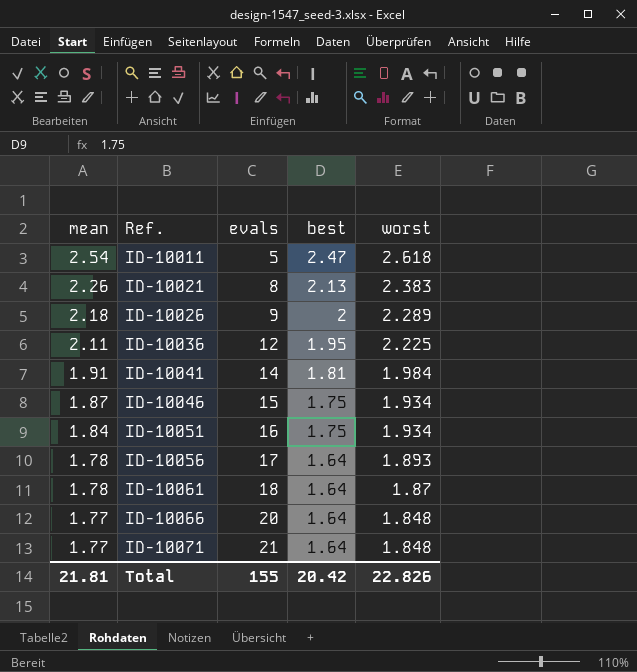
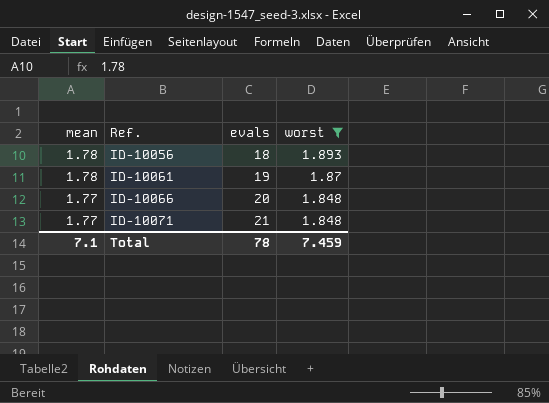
filter: none -> worst <= 1.893
column best | position: 4 -> none
ID-10056 | evals: 17 -> 18
ID-10061 | evals: 18 -> 19
Total | mean: 21.81 -> 7.1
Total | evals: 155 -> 78
Total | worst: 22.826 -> 7.459

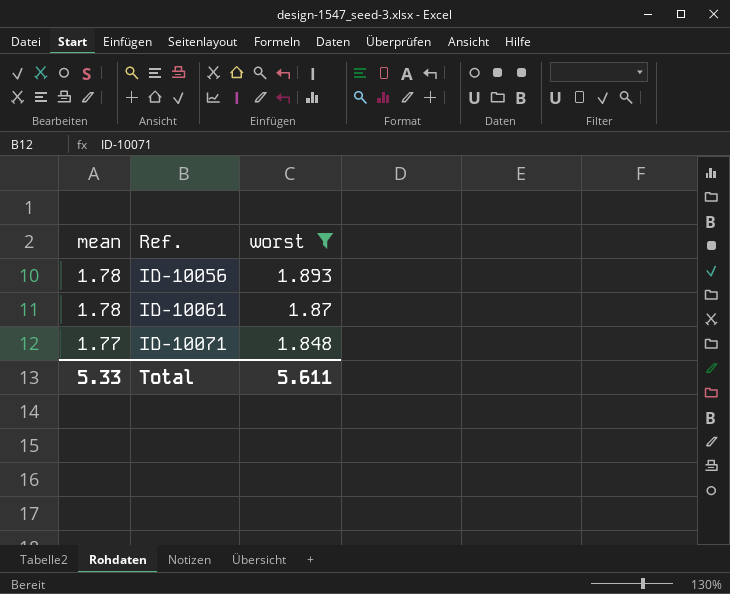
column evals | position: 3 -> none
row ID-10066: 1.77 | 20 | 1.848 -> none
Total | mean: 7.1 -> 5.33
Total | worst: 7.459 -> 5.611

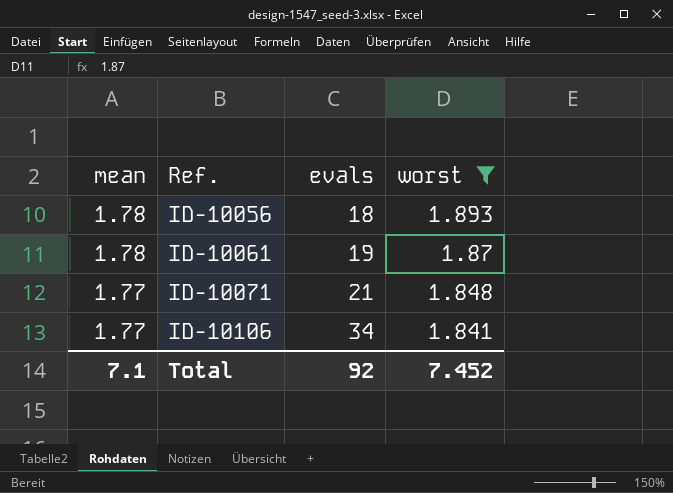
column evals | position: none -> 3
row ID-10106: none -> 1.77 | 34 | 1.841
Total | mean: 5.33 -> 7.1
Total | worst: 5.611 -> 7.452

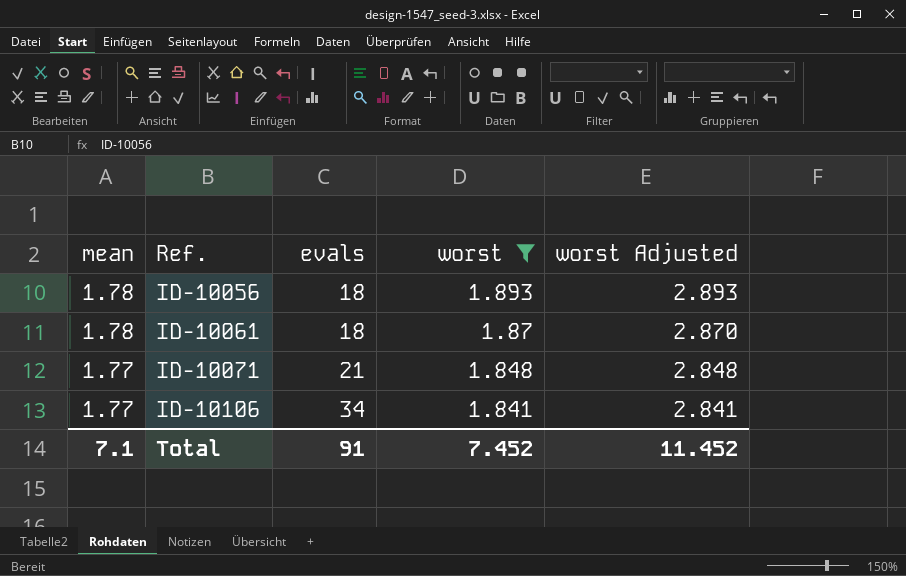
column worst Adjusted | formula: none -> [worst] + 1
ID-10061 | evals: 19 -> 18
Total | evals: 92 -> 91

